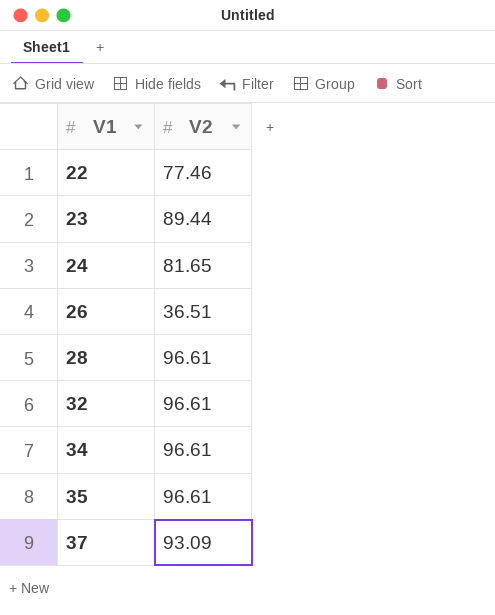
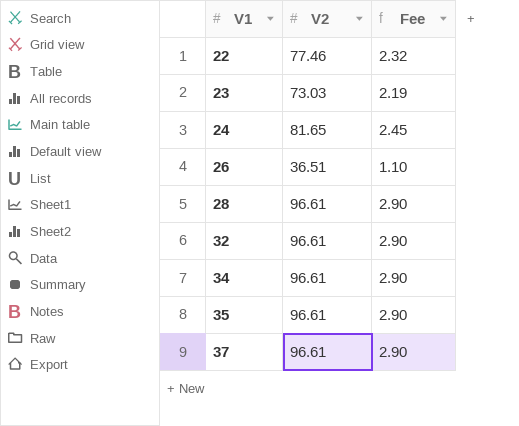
column Fee | formula: none -> [V2] * 0.03
23 | V2: 89.44 -> 73.03
37 | V2: 93.09 -> 96.61

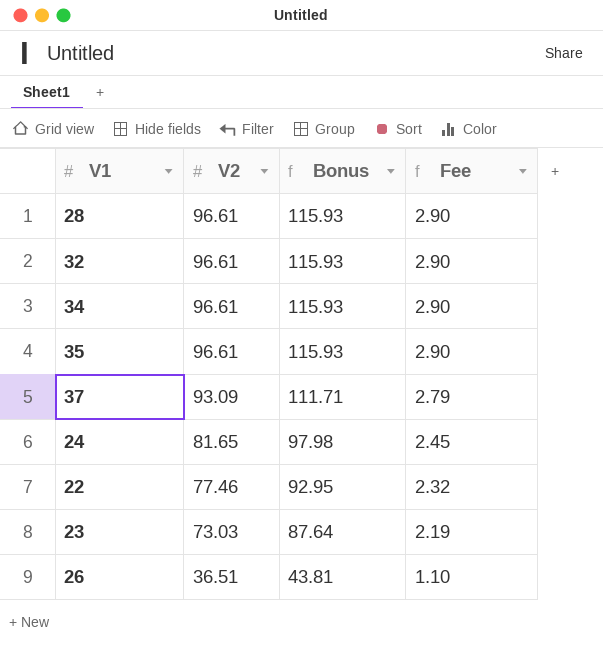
row order: V1 ascending -> V2 descending
column Bonus | formula: none -> [V2] * 1.2
37 | V2: 96.61 -> 93.09
37 | Fee: 2.90 -> 2.79

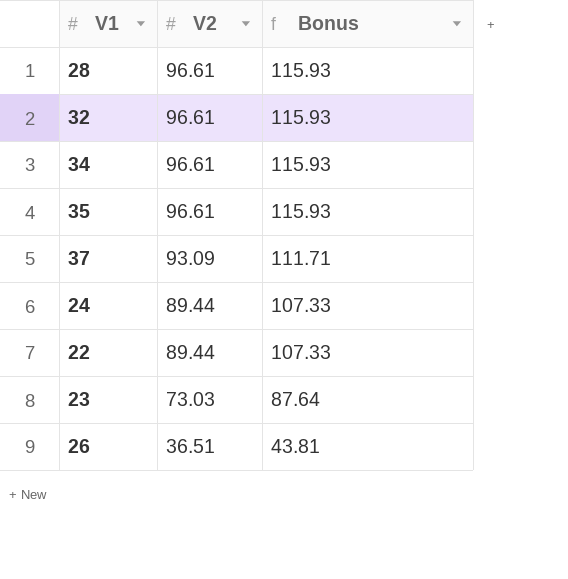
column Fee | formula: [V2] * 0.03 -> none
24 | V2: 81.65 -> 89.44
24 | Bonus: 97.98 -> 107.33
22 | V2: 77.46 -> 89.44
22 | Bonus: 92.95 -> 107.33

